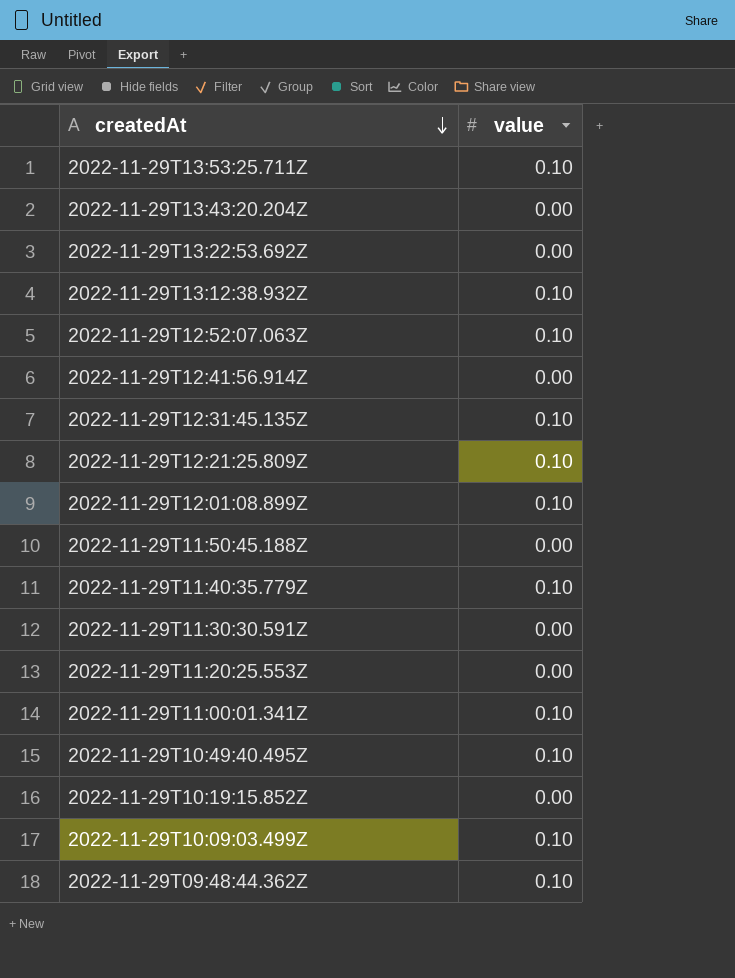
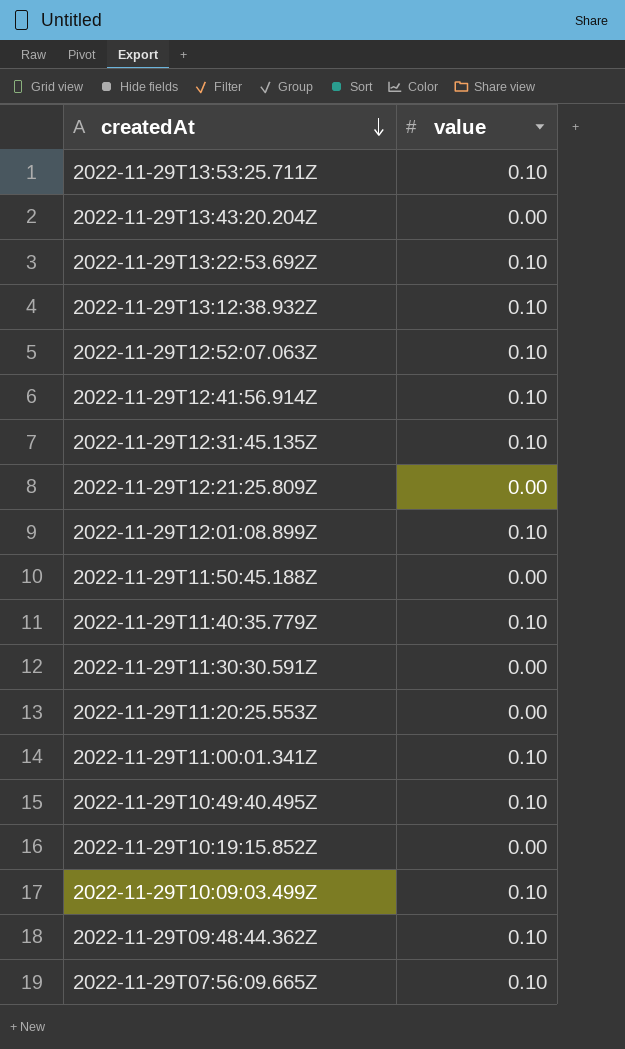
2022-11-29T13:22:53.692Z | value: 0.00 -> 0.10
2022-11-29T12:41:56.914Z | value: 0.00 -> 0.10
2022-11-29T12:21:25.809Z | value: 0.10 -> 0.00
row 2022-11-29T07:56:09.665Z: none -> 0.10

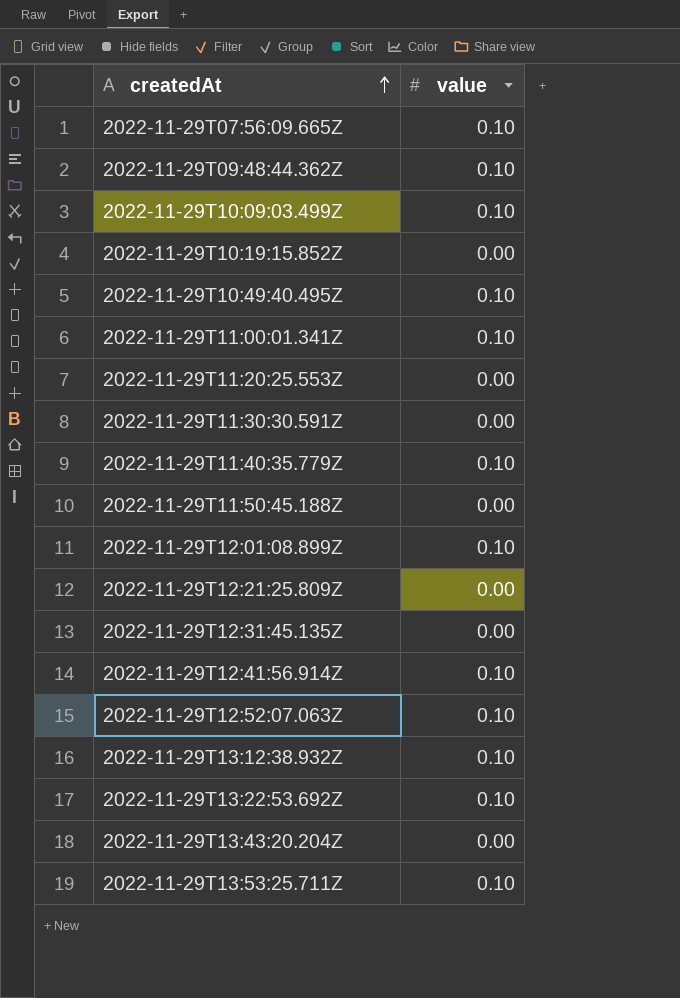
row order: createdAt descending -> createdAt ascending
2022-11-29T12:31:45.135Z | value: 0.10 -> 0.00

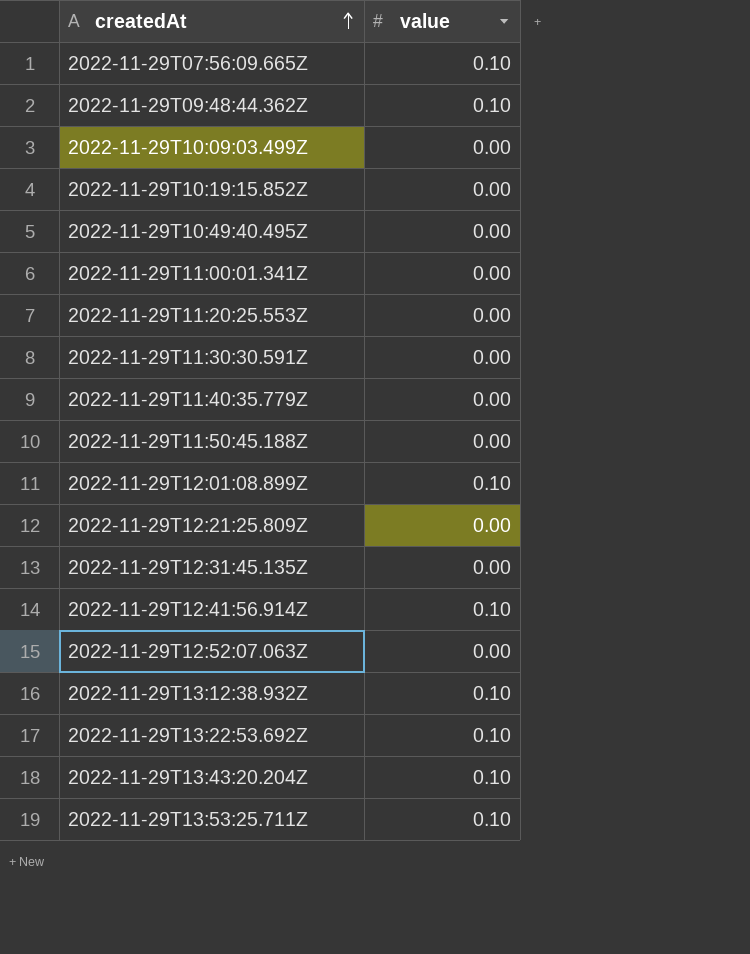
2022-11-29T10:09:03.499Z | value: 0.10 -> 0.00
2022-11-29T10:49:40.495Z | value: 0.10 -> 0.00
2022-11-29T11:00:01.341Z | value: 0.10 -> 0.00
2022-11-29T11:40:35.779Z | value: 0.10 -> 0.00
2022-11-29T12:52:07.063Z | value: 0.10 -> 0.00
2022-11-29T13:43:20.204Z | value: 0.00 -> 0.10

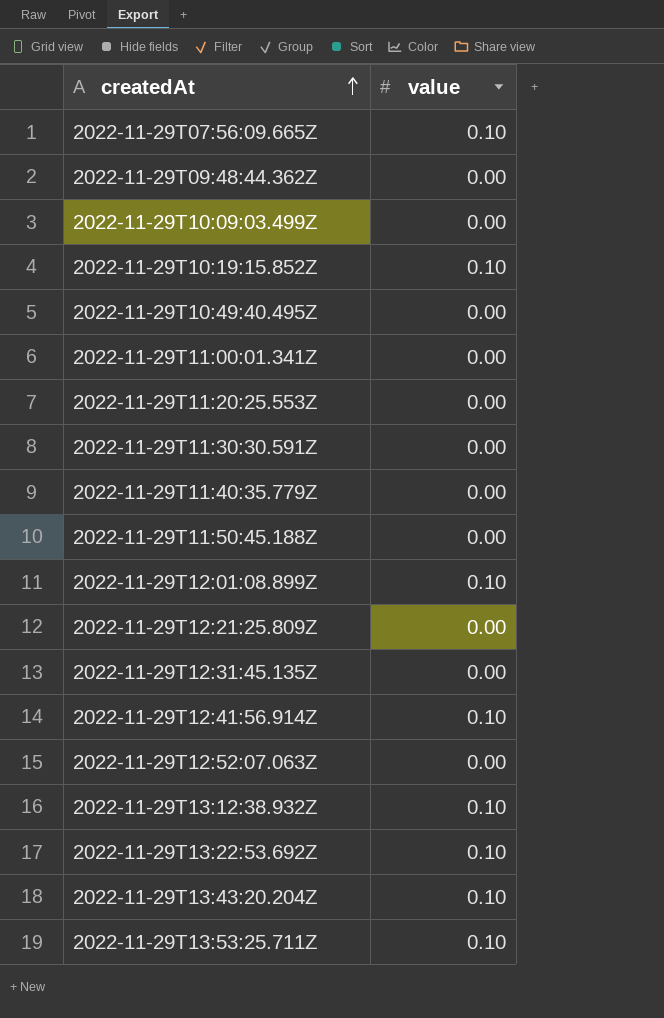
2022-11-29T09:48:44.362Z | value: 0.10 -> 0.00
2022-11-29T10:19:15.852Z | value: 0.00 -> 0.10

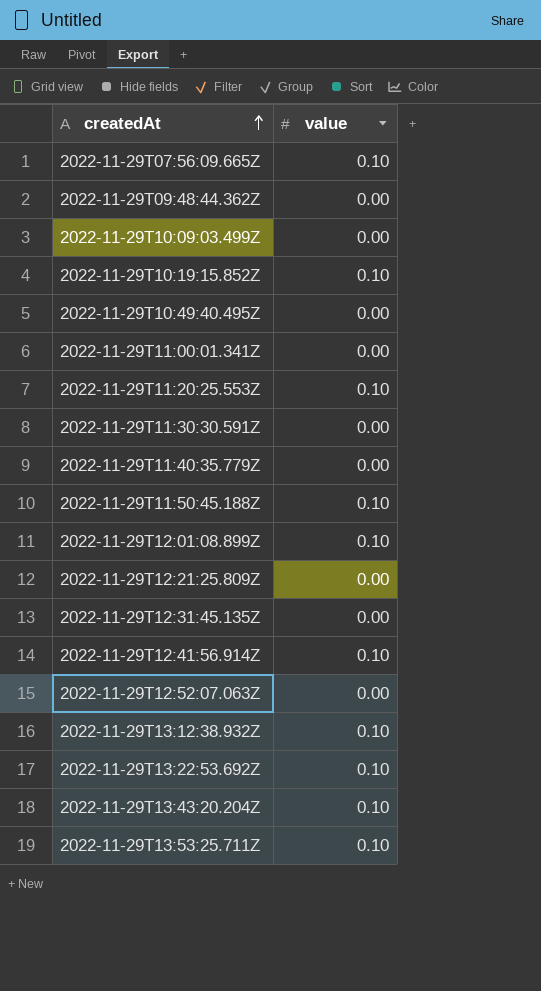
2022-11-29T11:20:25.553Z | value: 0.00 -> 0.10
2022-11-29T11:50:45.188Z | value: 0.00 -> 0.10

